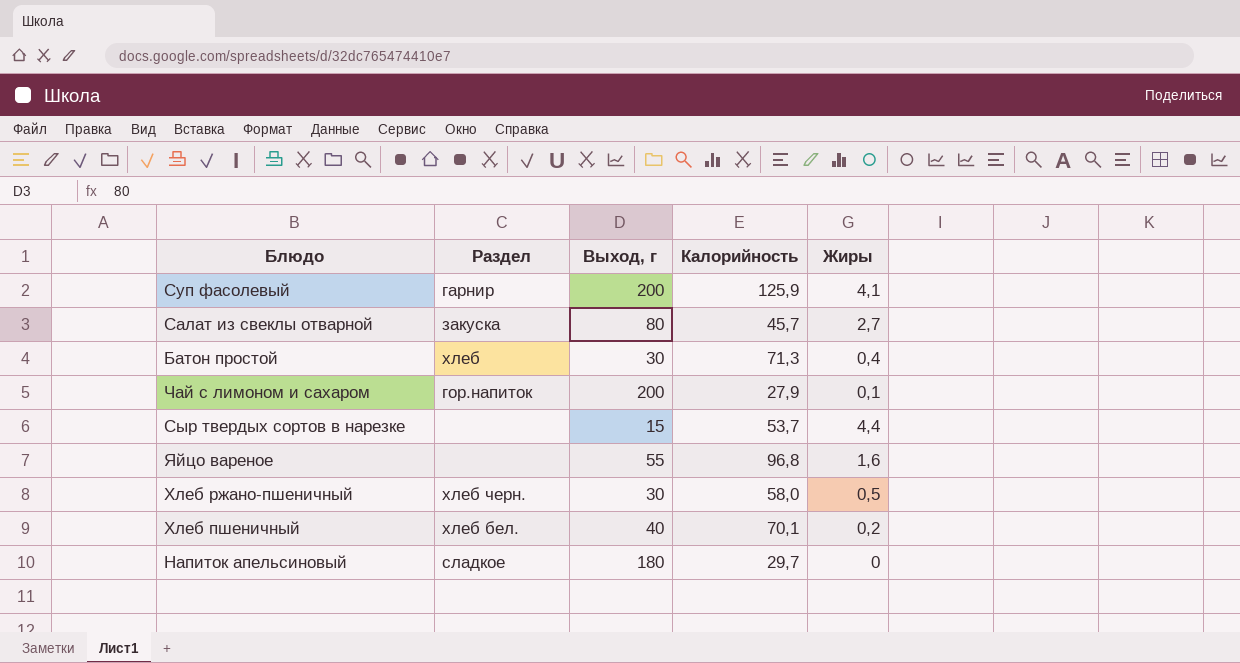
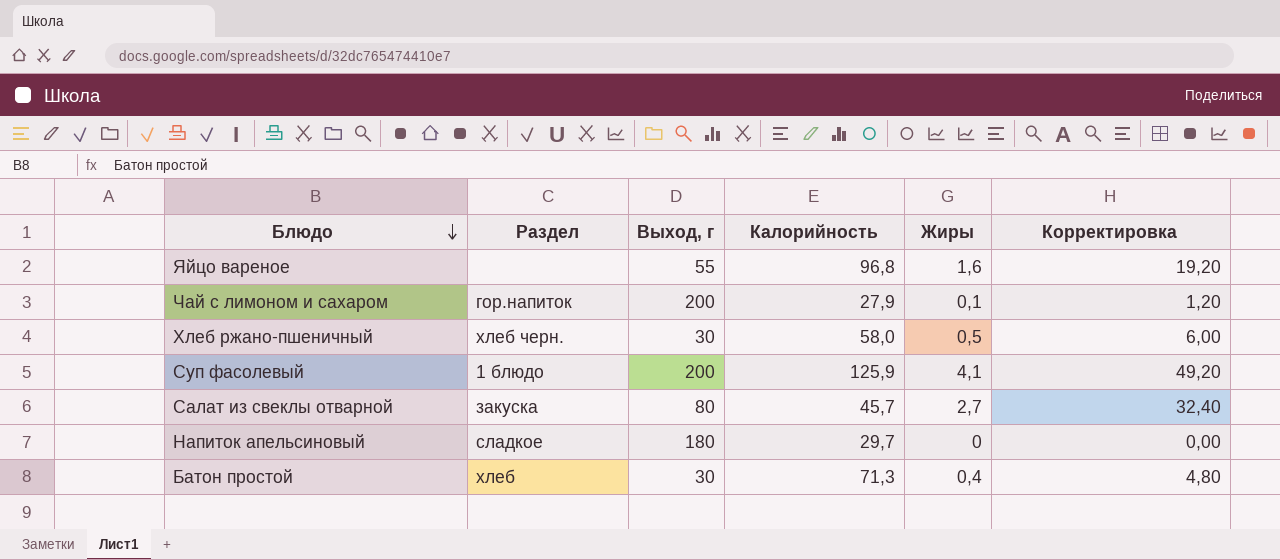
row order: none -> Блюдо descending
column Корректировка | formula: none -> [Жиры] * 12
row Сыр твердых сортов в нарезке: none | 15 | 53,7 | 4,4 -> none
row Хлеб пшеничный: хлеб бел. | 40 | 70,1 | 0,2 -> none
Суп фасолевый | Раздел: гарнир -> 1 блюдо

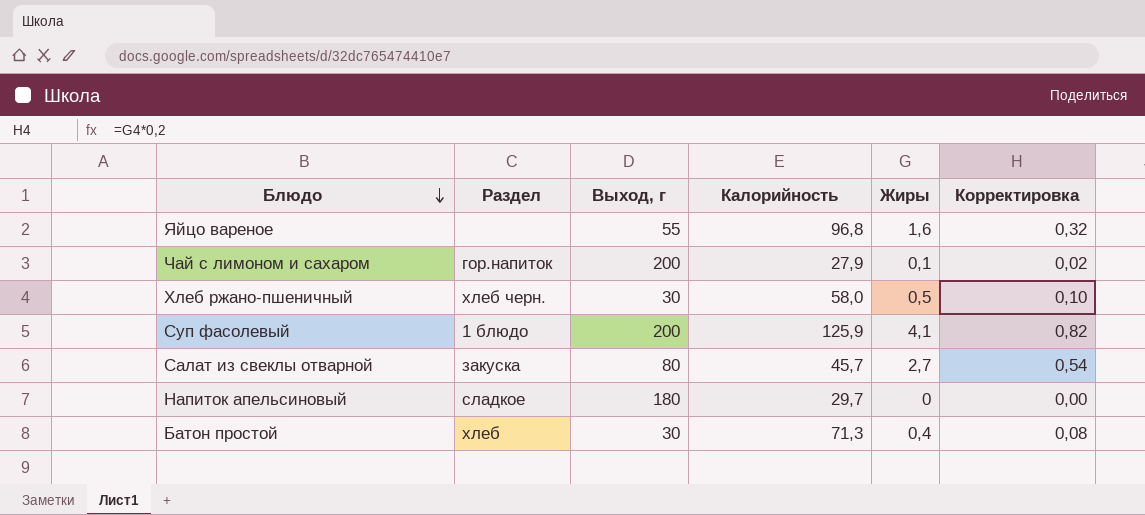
column Корректировка | formula: [Жиры] * 12 -> [Жиры] * 0,2

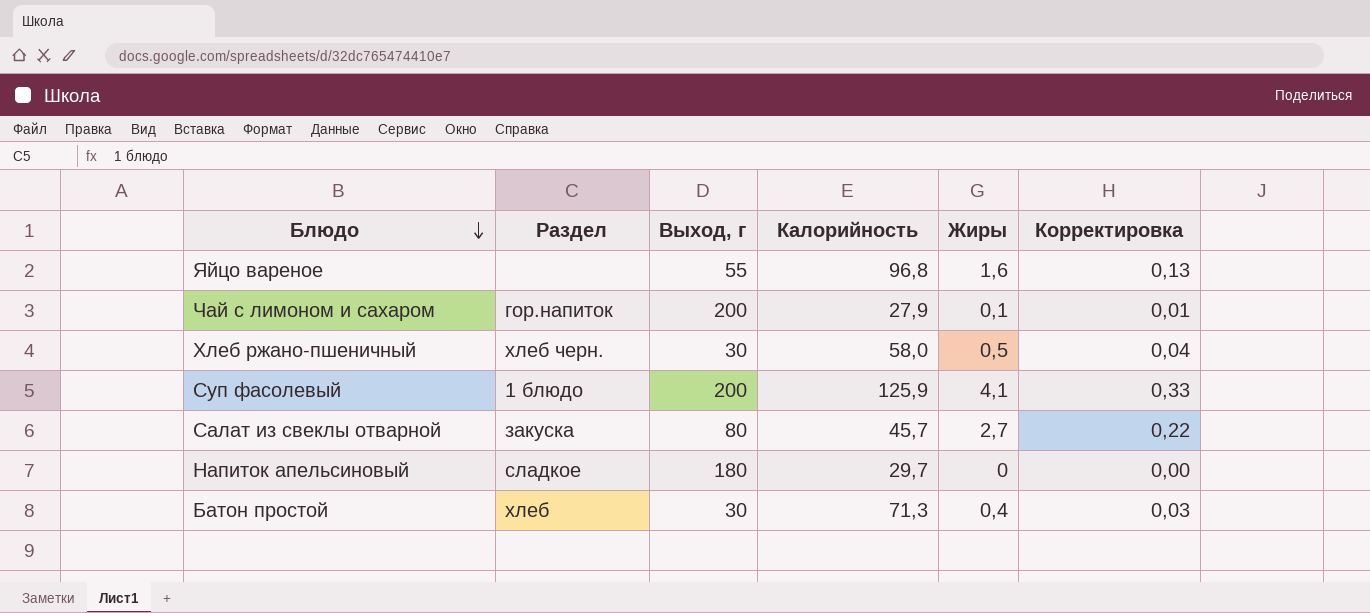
column Корректировка | formula: [Жиры] * 0,2 -> [Жиры] * 0,08

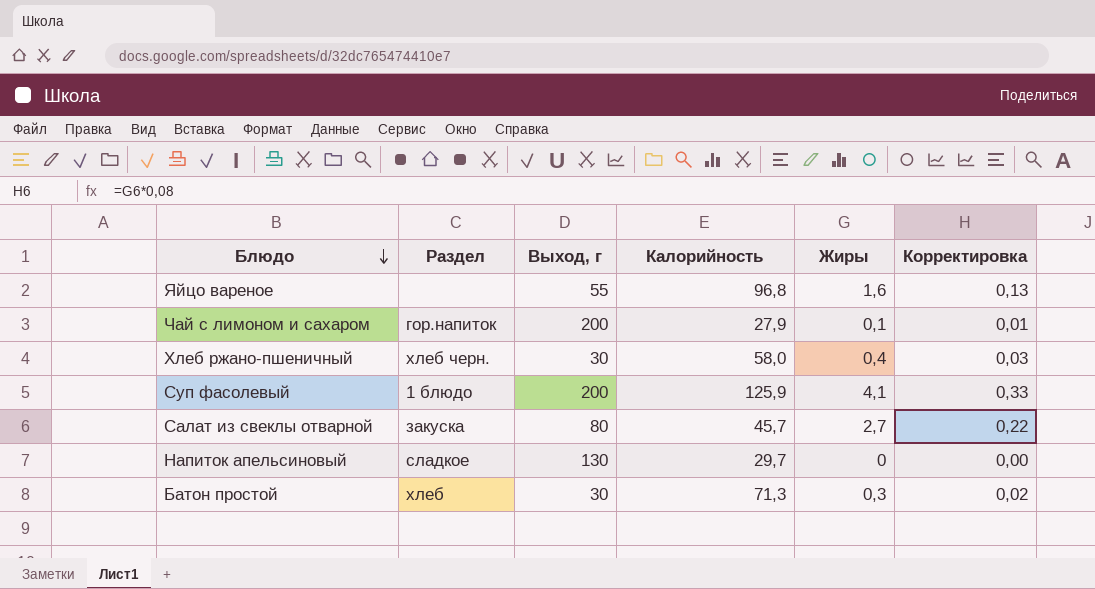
Хлеб ржано-пшеничный | Жиры: 0,5 -> 0,4
Хлеб ржано-пшеничный | Корректировка: 0,04 -> 0,03
Напиток апельсиновый | Выход, г: 180 -> 130
Батон простой | Жиры: 0,4 -> 0,3
Батон простой | Корректировка: 0,03 -> 0,02

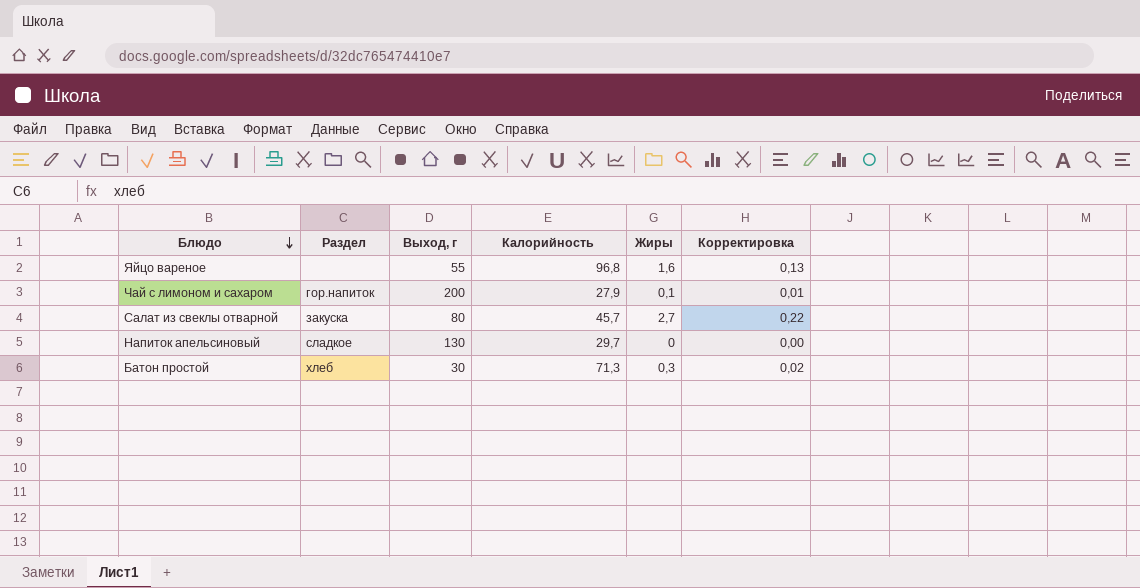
row Хлеб ржано-пшеничный: хлеб черн. | 30 | 58,0 | 0,4 | 0,03 -> none
row Суп фасолевый: 1 блюдо | 200 | 125,9 | 4,1 | 0,33 -> none

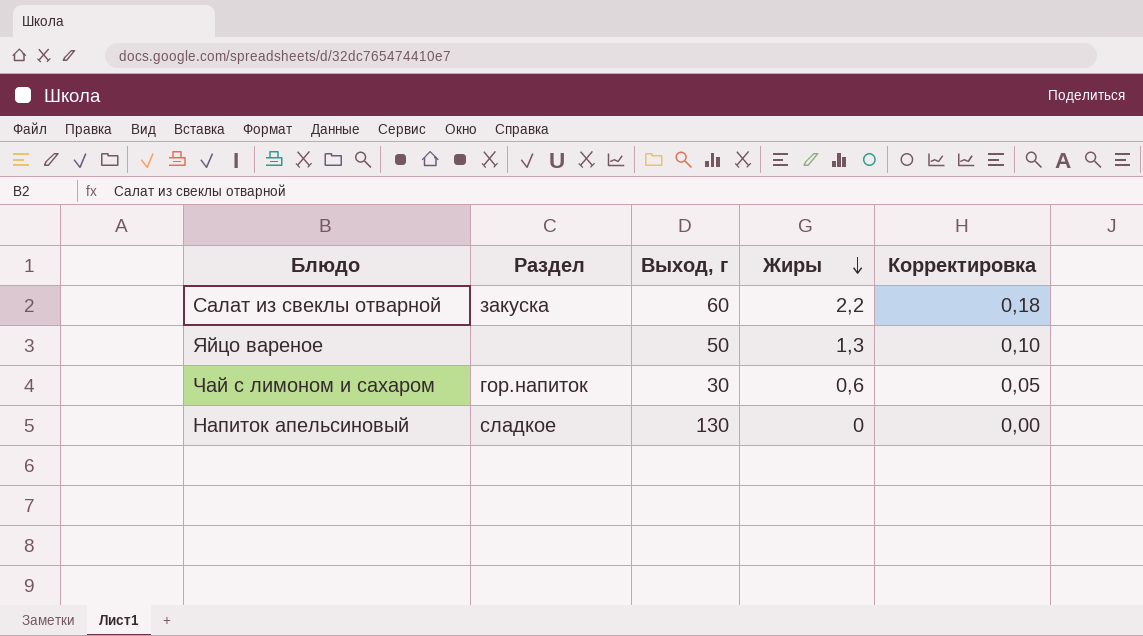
row order: Блюдо descending -> Жиры descending
column Калорийность | position: 4 -> none
row Батон простой: хлеб | 30 | 71,3 | 0,3 | 0,02 -> none
Салат из свеклы отварной | Выход, г: 80 -> 60
Салат из свеклы отварной | Жиры: 2,7 -> 2,2
Салат из свеклы отварной | Корректировка: 0,22 -> 0,18
Яйцо вареное | Выход, г: 55 -> 50
Яйцо вареное | Жиры: 1,6 -> 1,3
Яйцо вареное | Корректировка: 0,13 -> 0,10
Чай с лимоном и сахаром | Выход, г: 200 -> 30
Чай с лимоном и сахаром | Жиры: 0,1 -> 0,6
Чай с лимоном и сахаром | Корректировка: 0,01 -> 0,05

